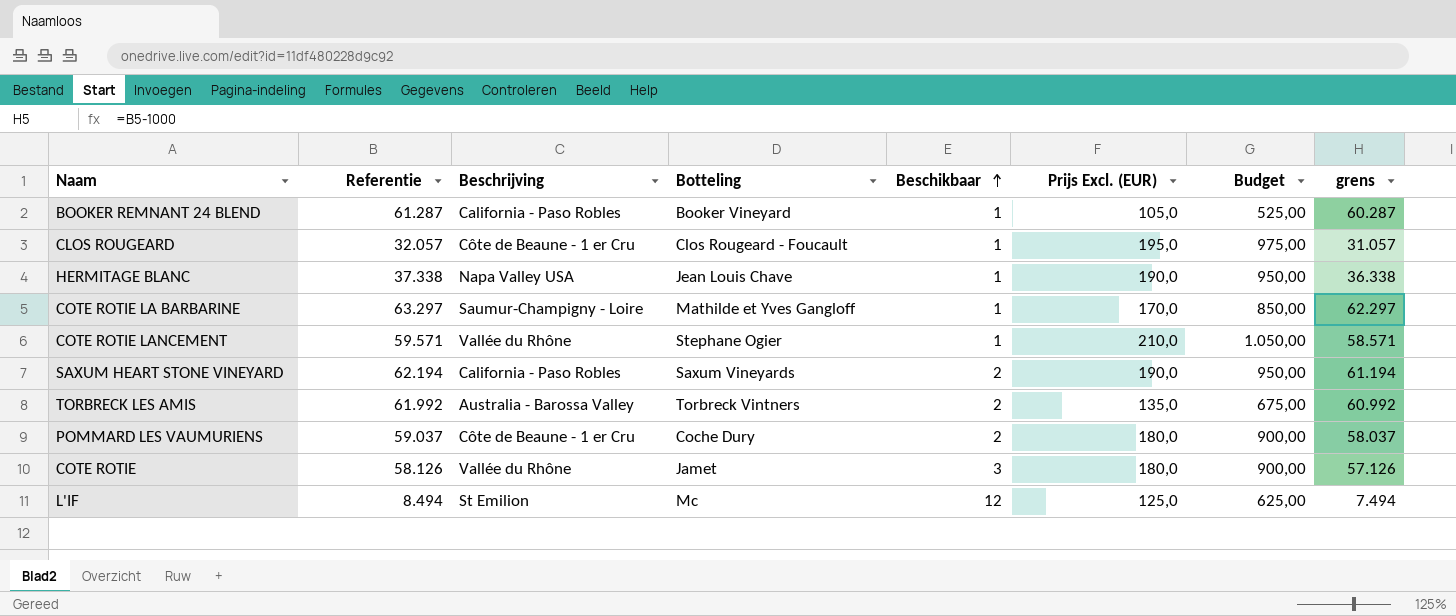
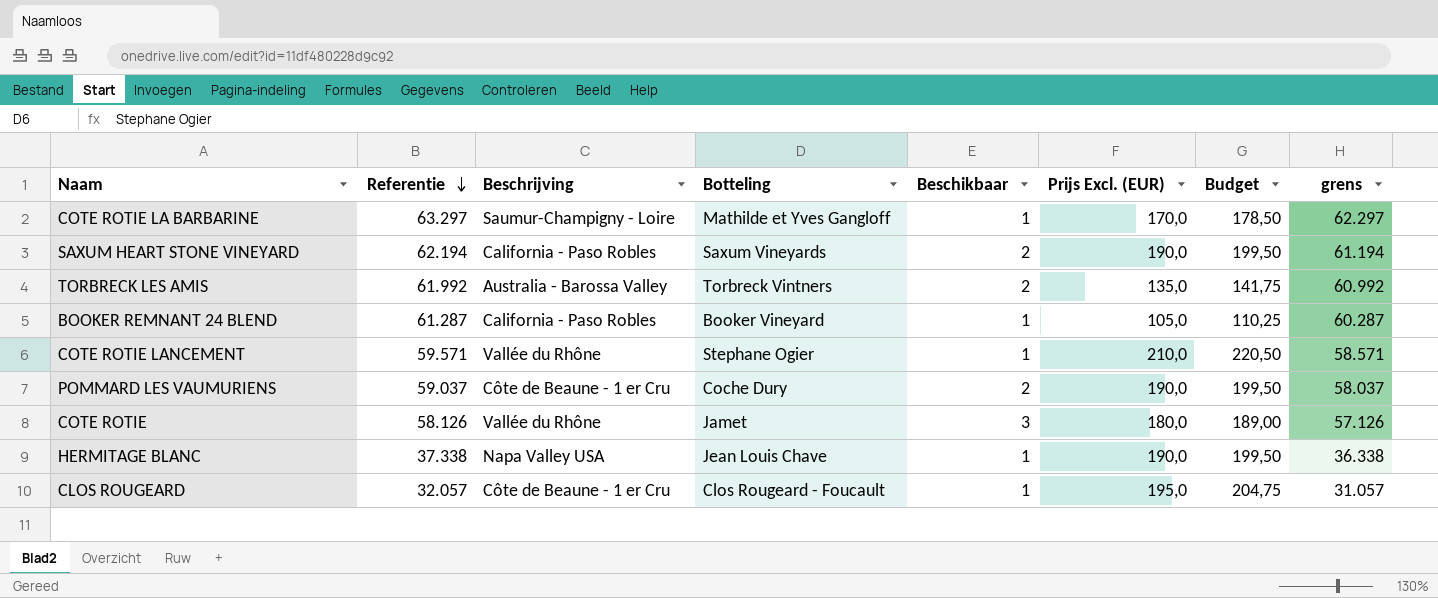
row order: Beschikbaar ascending -> Referentie descending
column Budget | formula: [Prijs Excl. (EUR)] * 5 -> [Prijs Excl. (EUR)] * 1,05
row L'IF: 8.494 | St Emilion | Mc | 12 | 125,0 | 625,00 | 7.494 -> none
POMMARD LES VAUMURIENS | Prijs Excl. (EUR): 180,0 -> 190,0

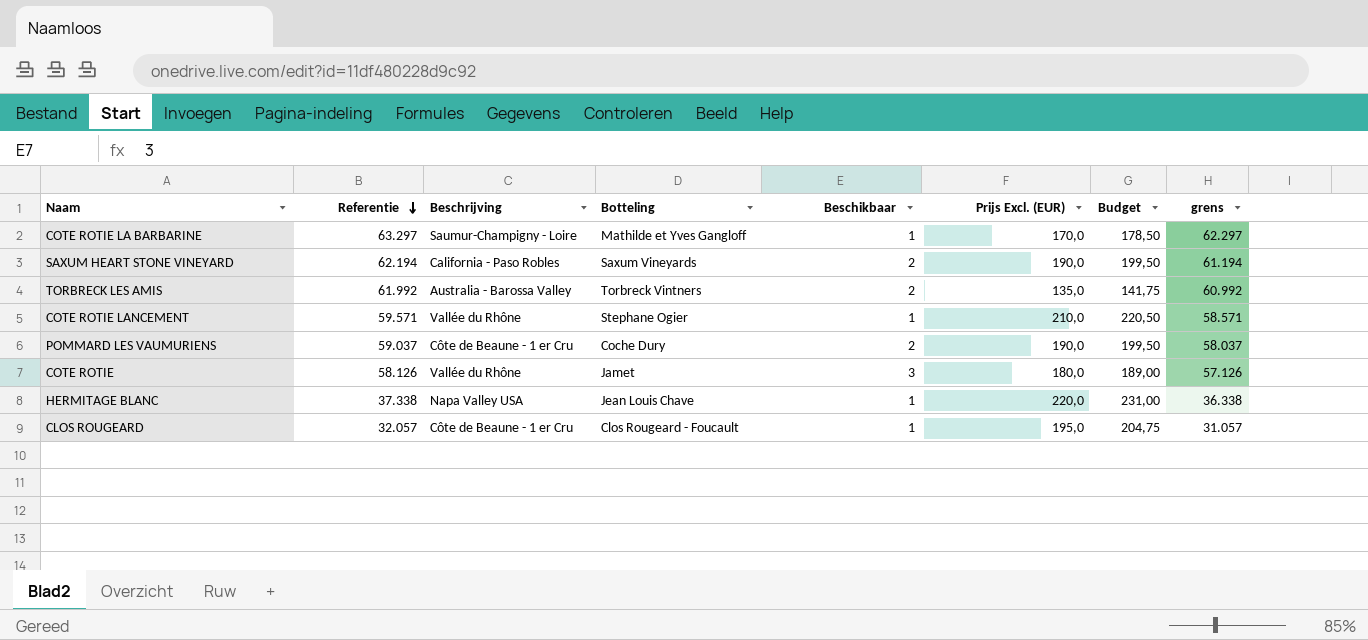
row BOOKER REMNANT 24 BLEND: 61.287 | California - Paso Robles | Booker Vineyard | 1 | 105,0 | 110,25 | 60.287 -> none
HERMITAGE BLANC | Prijs Excl. (EUR): 190,0 -> 220,0
HERMITAGE BLANC | Budget: 199,50 -> 231,00

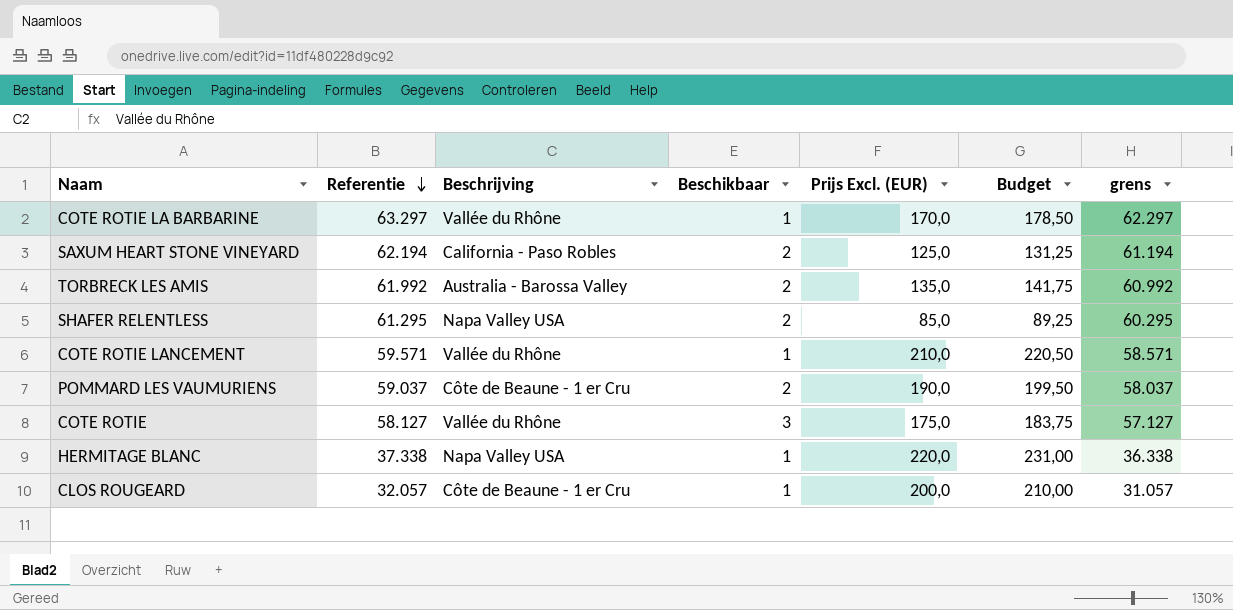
column Botteling | position: 4 -> none
COTE ROTIE LA BARBARINE | Beschrijving: Saumur-Champigny - Loire -> Vallée du Rhône
SAXUM HEART STONE VINEYARD | Prijs Excl. (EUR): 190,0 -> 125,0
SAXUM HEART STONE VINEYARD | Budget: 199,50 -> 131,25
row SHAFER RELENTLESS: none -> 61.295 | Napa Valley USA | 2 | 85,0 | 89,25 | 60.295
COTE ROTIE | Referentie: 58.126 -> 58.127
COTE ROTIE | Prijs Excl. (EUR): 180,0 -> 175,0
COTE ROTIE | Budget: 189,00 -> 183,75
COTE ROTIE | grens: 57.126 -> 57.127
CLOS ROUGEARD | Prijs Excl. (EUR): 195,0 -> 200,0
CLOS ROUGEARD | Budget: 204,75 -> 210,00

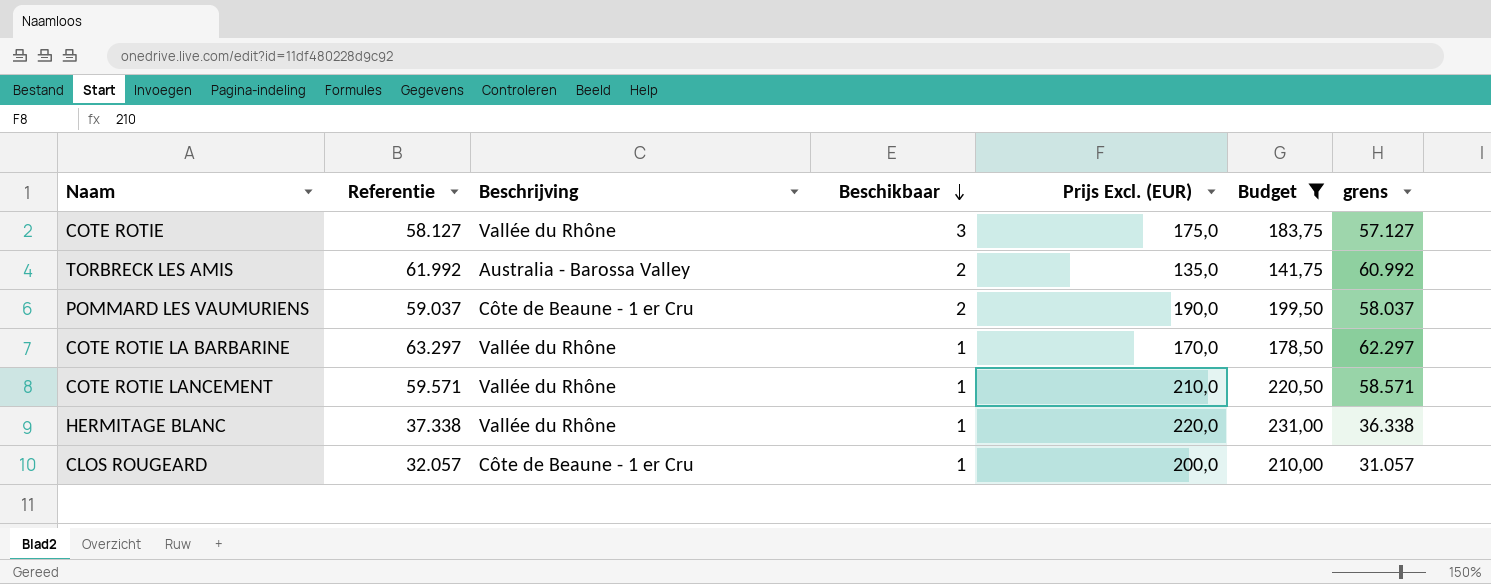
filter: none -> Budget >= 141,75
row order: Referentie descending -> Beschikbaar descending
HERMITAGE BLANC | Beschrijving: Napa Valley USA -> Vallée du Rhône

